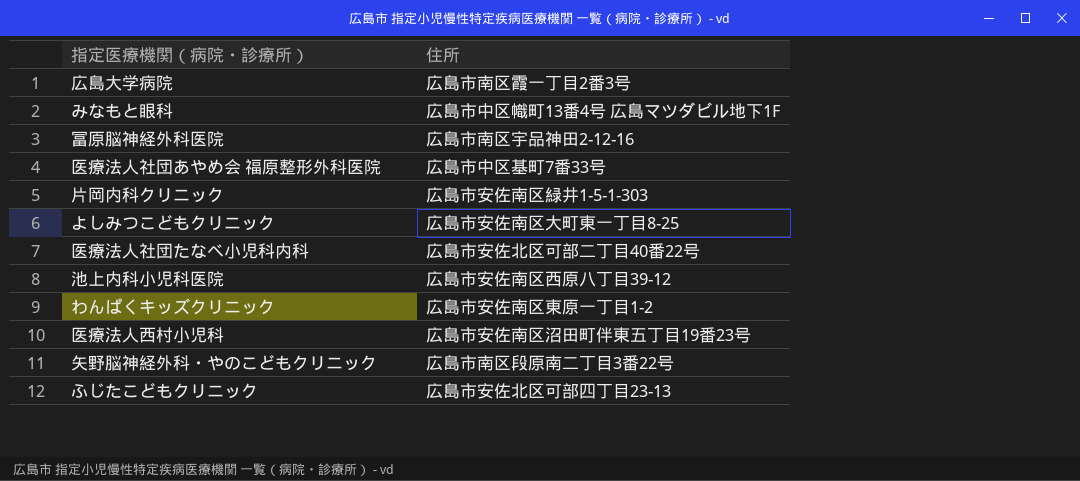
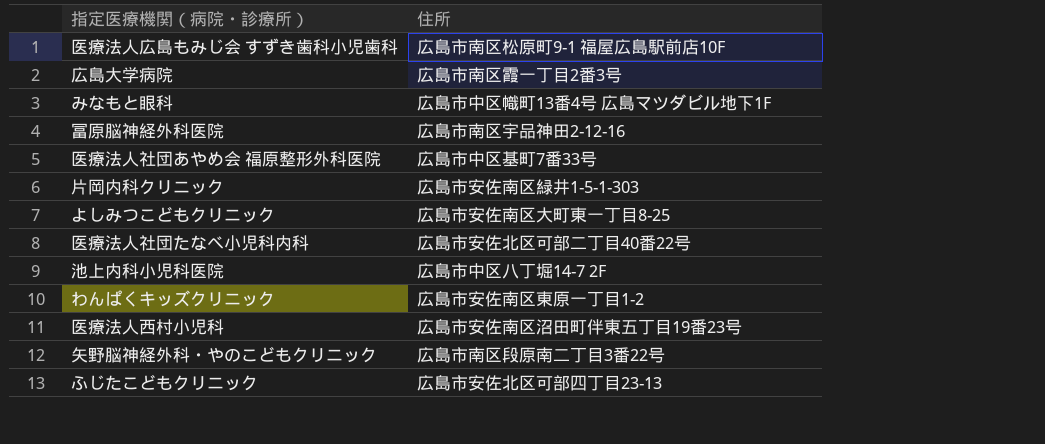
row 医療法人広島もみじ会 すずき歯科小児歯科: none -> 広島市南区松原町9-1 福屋広島駅前店10F
池上内科小児科医院 | 住所: 広島市安佐南区西原八丁目39-12 -> 広島市中区八丁堀14-7 2F

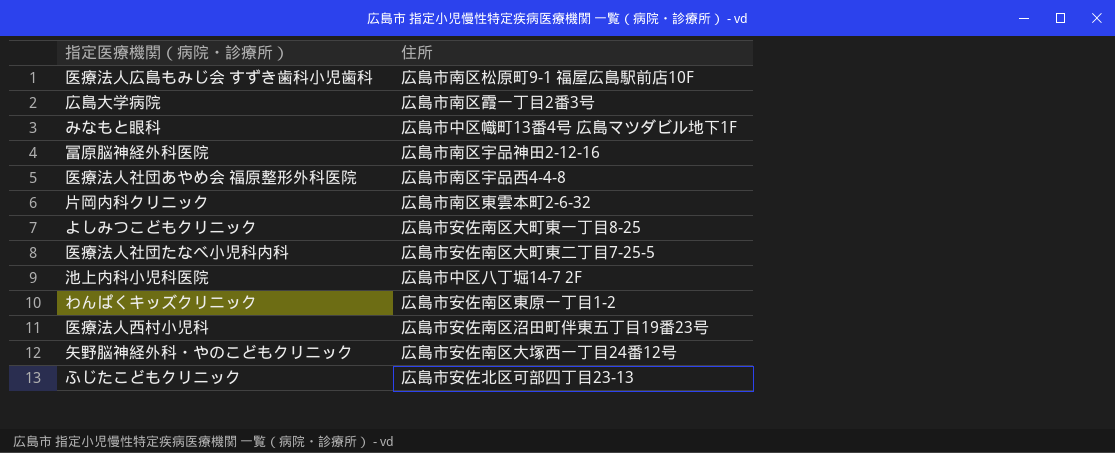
医療法人社団あやめ会 福原整形外科医院 | 住所: 広島市中区基町7番33号 -> 広島市南区宇品西4-4-8
片岡内科クリニック | 住所: 広島市安佐南区緑井1-5-1-303 -> 広島市南区東雲本町2-6-32
医療法人社団たなべ小児科内科 | 住所: 広島市安佐北区可部二丁目40番22号 -> 広島市安佐南区大町東二丁目7-25-5
矢野脳神経外科・やのこどもクリニック | 住所: 広島市南区段原南二丁目3番22号 -> 広島市安佐南区大塚西一丁目24番12号

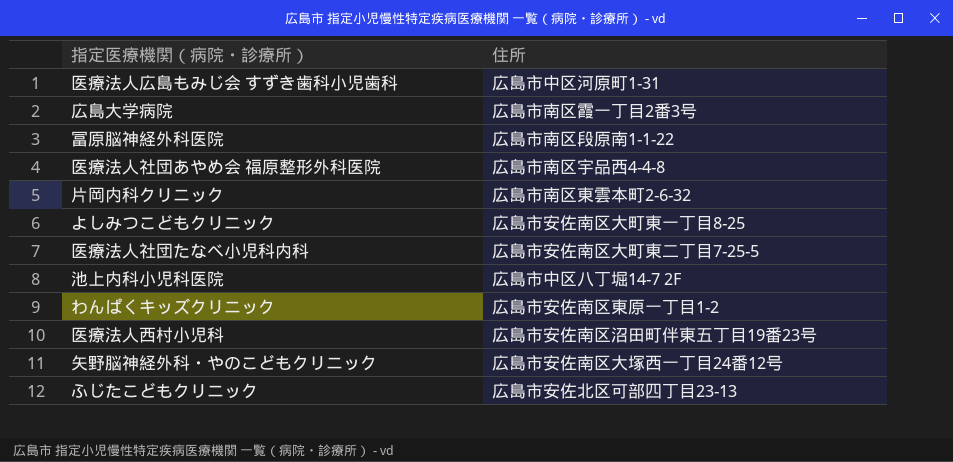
row みなもと眼科: 広島市中区幟町13番4号 広島マツダビル地下1F -> none
医療法人広島もみじ会 すずき歯科小児歯科 | 住所: 広島市南区松原町9-1 福屋広島駅前店10F -> 広島市中区河原町1-31
冨原脳神経外科医院 | 住所: 広島市南区宇品神田2-12-16 -> 広島市南区段原南1-1-22

